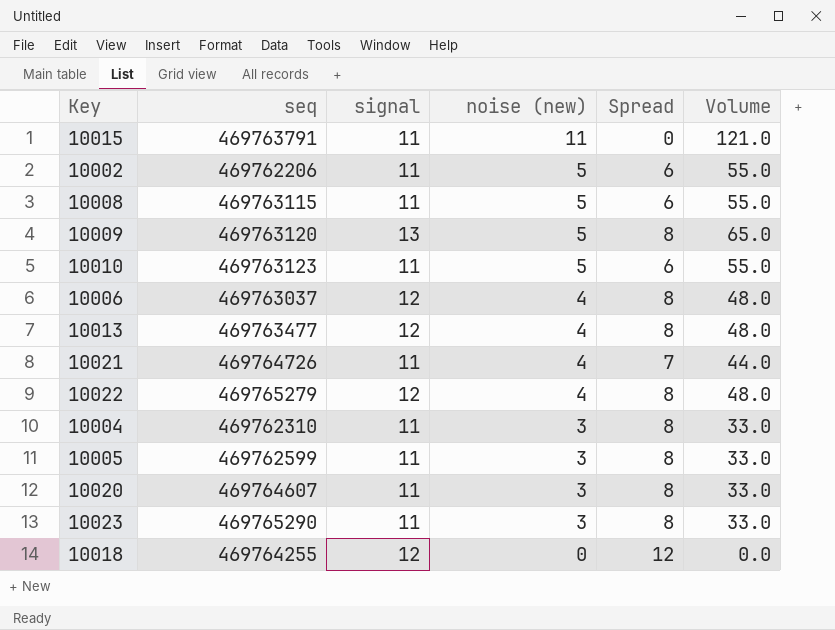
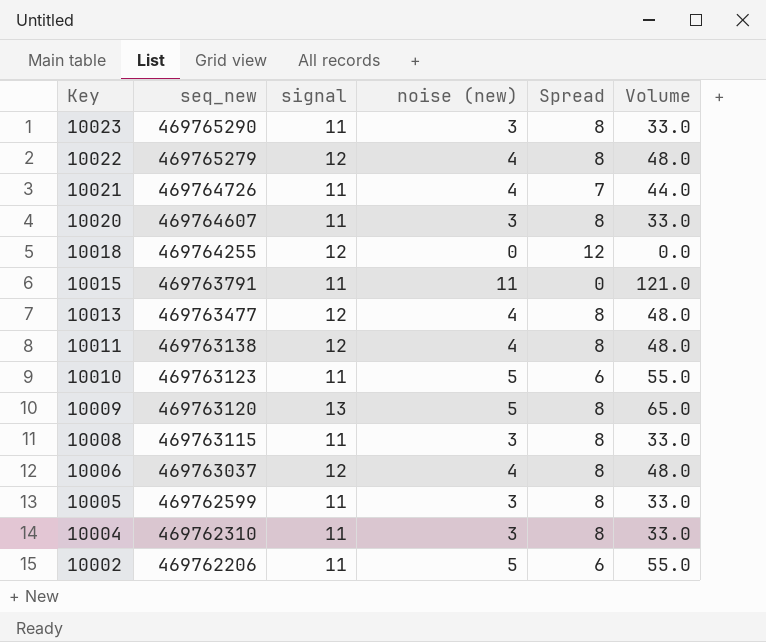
row order: noise (new) descending -> Key descending
column name: seq -> seq_new
row 10011: none -> 469763138 | 12 | 4 | 8 | 48.0
10008 | noise (new): 5 -> 3
10008 | Spread: 6 -> 8
10008 | Volume: 55.0 -> 33.0

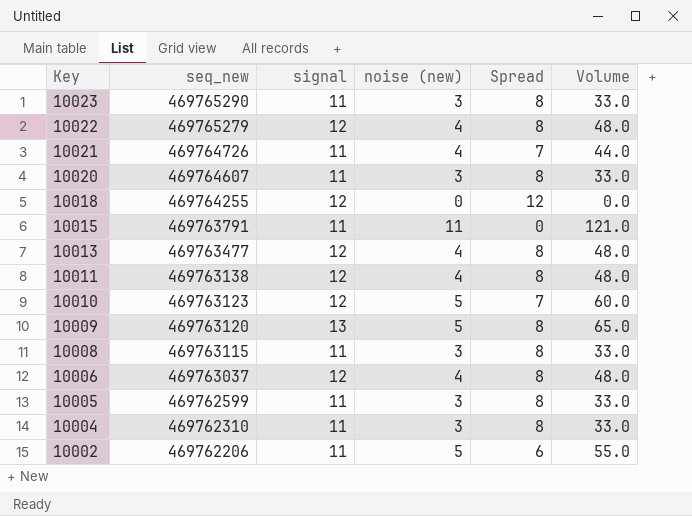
10010 | signal: 11 -> 12
10010 | Spread: 6 -> 7
10010 | Volume: 55.0 -> 60.0

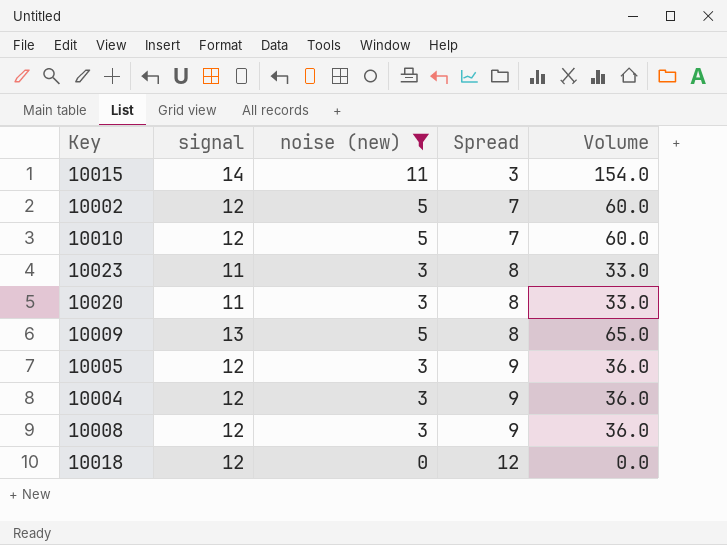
filter: none -> noise (new) != 4
row order: Key descending -> Spread ascending
column seq_new | position: 2 -> none
10015 | signal: 11 -> 14
10015 | Spread: 0 -> 3
10015 | Volume: 121.0 -> 154.0
10002 | signal: 11 -> 12
10002 | Spread: 6 -> 7
10002 | Volume: 55.0 -> 60.0
10005 | signal: 11 -> 12
10005 | Spread: 8 -> 9
10005 | Volume: 33.0 -> 36.0
10004 | signal: 11 -> 12
10004 | Spread: 8 -> 9
10004 | Volume: 33.0 -> 36.0
10008 | signal: 11 -> 12
10008 | Spread: 8 -> 9
10008 | Volume: 33.0 -> 36.0

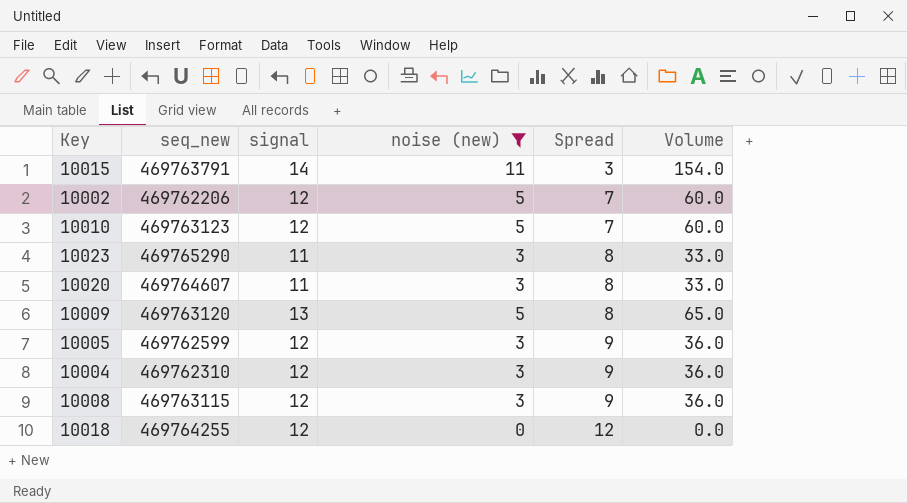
column seq_new | position: none -> 2

